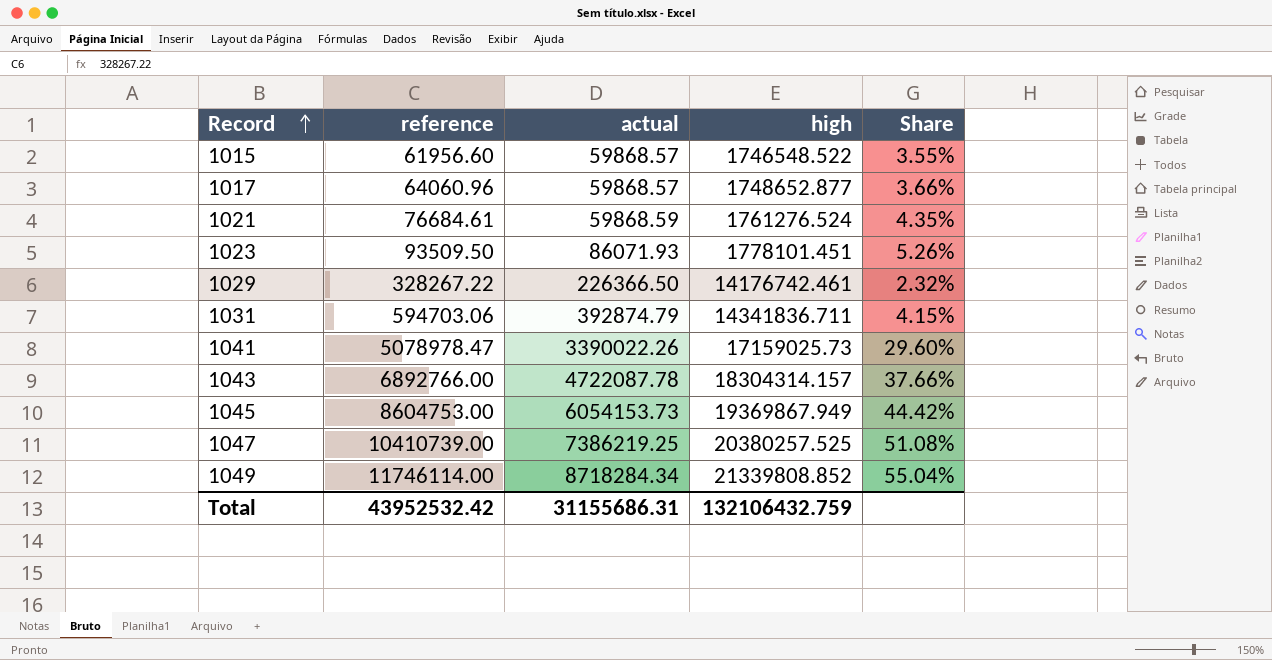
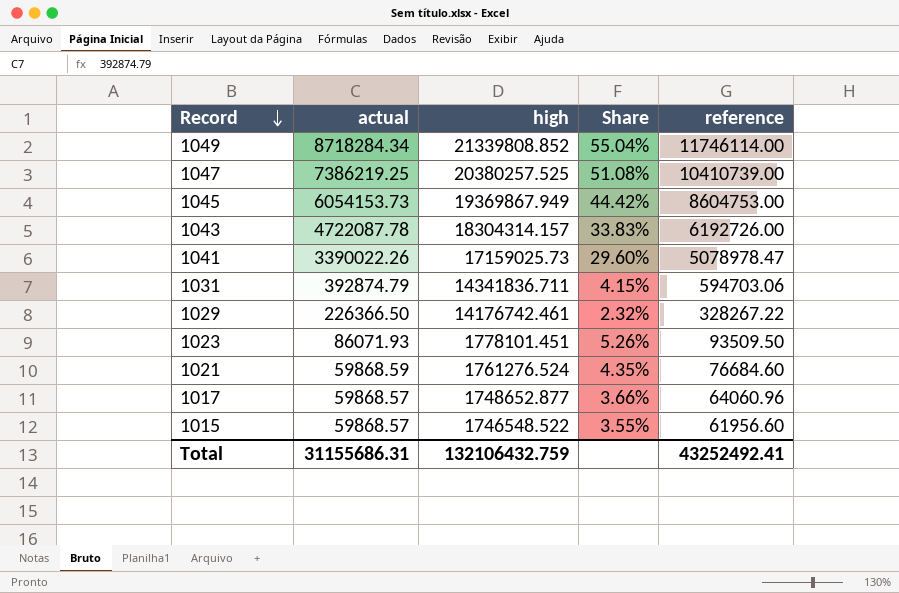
row order: Record ascending -> Record descending
column reference | position: 2 -> 5
1043 | Share: 37.66% -> 33.83%
1043 | reference: 6892766.00 -> 6192726.00
1021 | reference: 76684.61 -> 76684.60
Total | reference: 43952532.42 -> 43252492.41

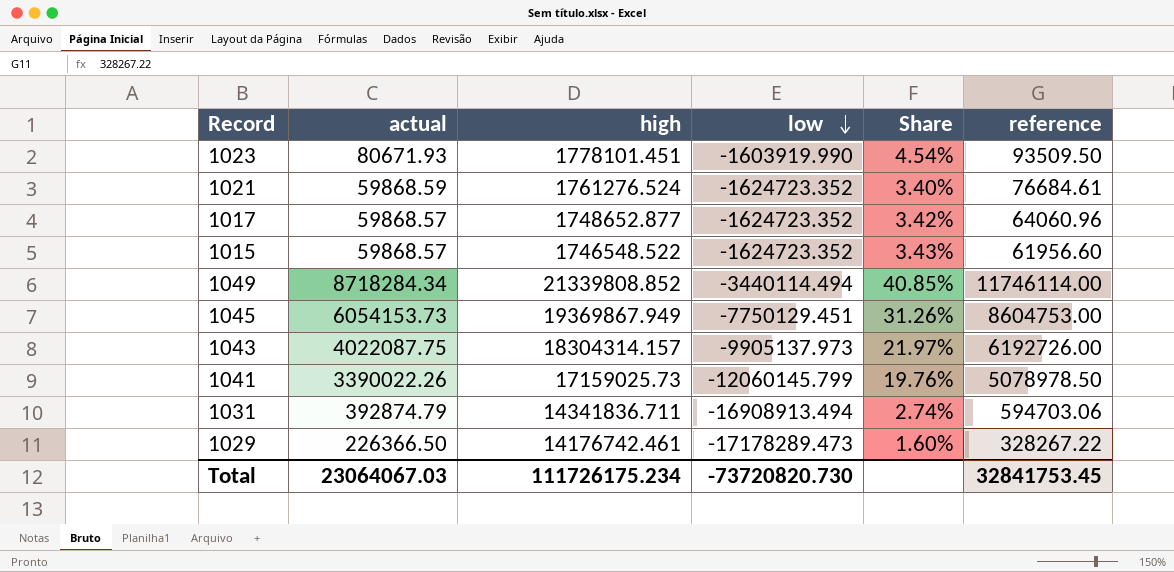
row order: Record descending -> low descending
column low | position: none -> 4
column Share | formula: [reference] / [high] -> [actual] / [high]
row 1047: 7386219.25 | 20380257.525 | 51.08% | 10410739.00 -> none
1023 | actual: 86071.93 -> 80671.93
1021 | reference: 76684.60 -> 76684.61
1043 | actual: 4722087.78 -> 4022087.75
1041 | reference: 5078978.47 -> 5078978.50
Total | actual: 31155686.31 -> 23064067.03
Total | high: 132106432.759 -> 111726175.234
Total | reference: 43252492.41 -> 32841753.45

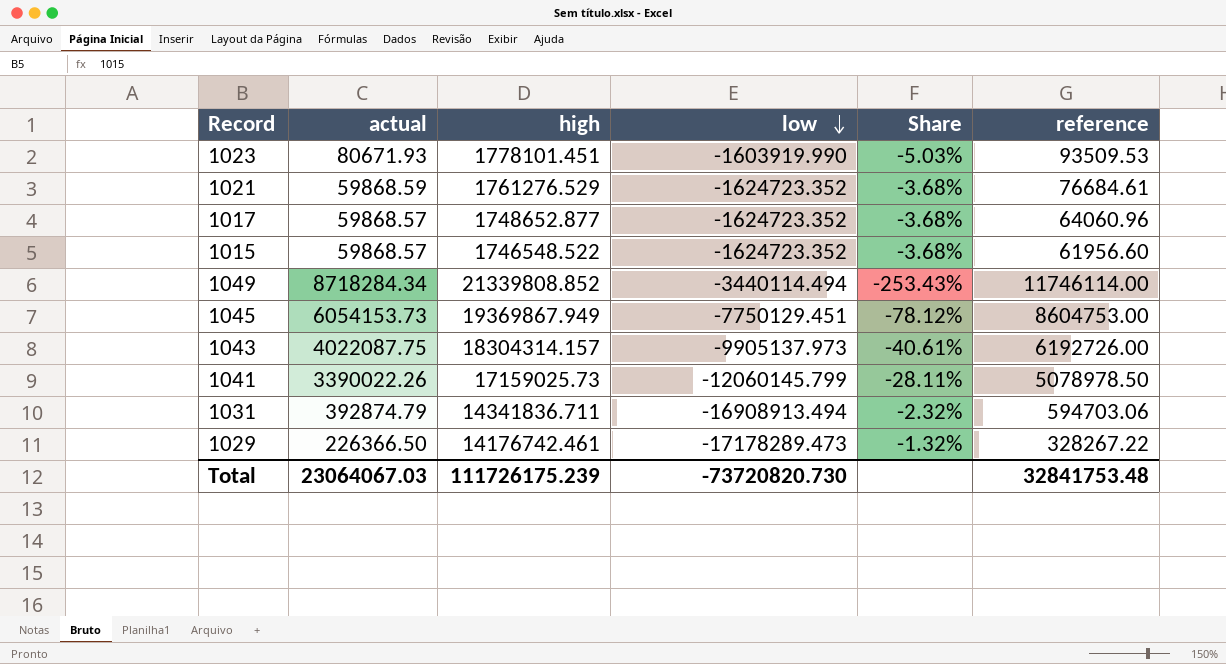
column Share | formula: [actual] / [high] -> [actual] / [low]
1023 | reference: 93509.50 -> 93509.53
1021 | high: 1761276.524 -> 1761276.529
Total | high: 111726175.234 -> 111726175.239
Total | reference: 32841753.45 -> 32841753.48

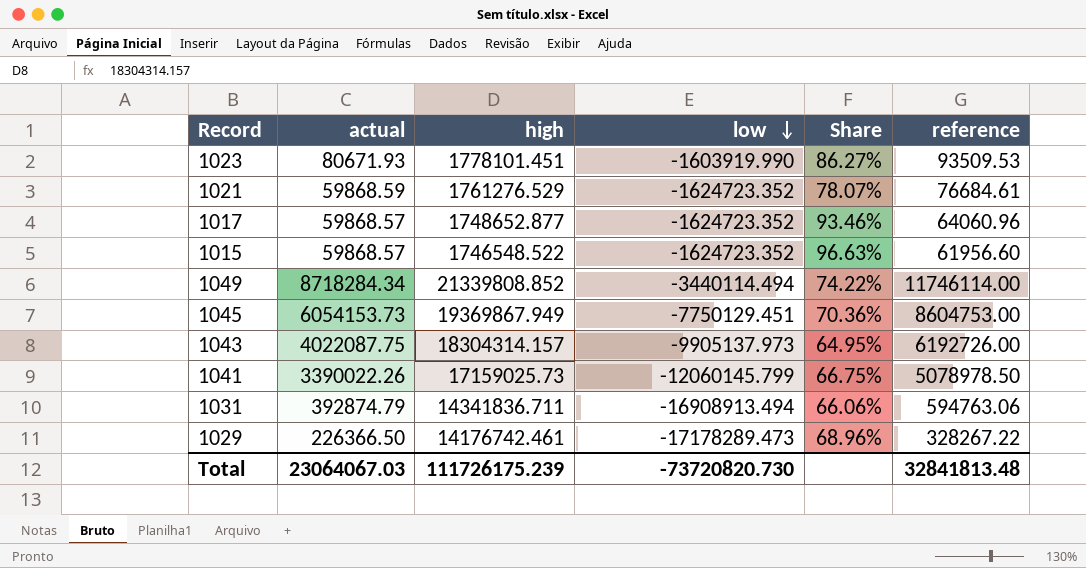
column Share | formula: [actual] / [low] -> [actual] / [reference]
1031 | reference: 594703.06 -> 594763.06
Total | reference: 32841753.48 -> 32841813.48

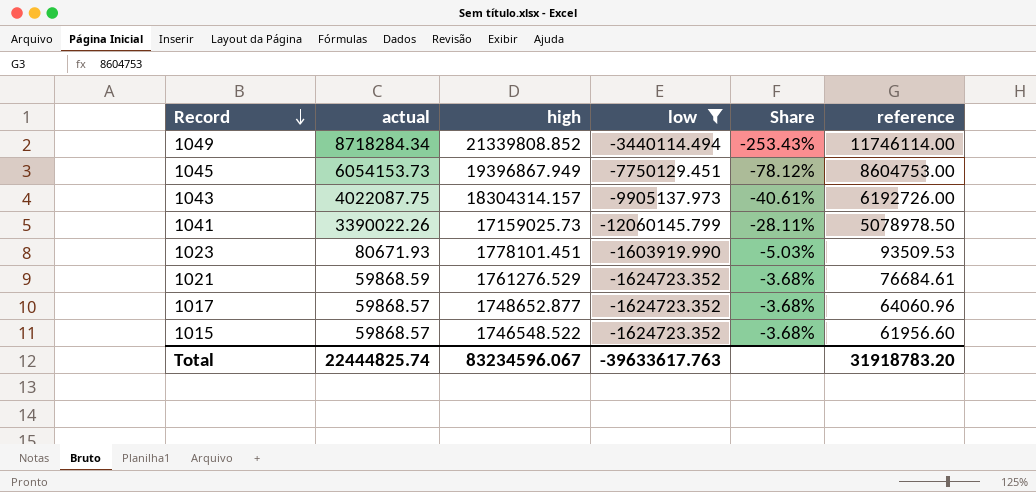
filter: none -> low >= -12060145.799
row order: low descending -> Record descending
column Share | formula: [actual] / [reference] -> [actual] / [low]
1045 | high: 19369867.949 -> 19396867.949
Total | actual: 23064067.03 -> 22444825.74
Total | high: 111726175.239 -> 83234596.067
Total | low: -73720820.730 -> -39633617.763
Total | reference: 32841813.48 -> 31918783.20

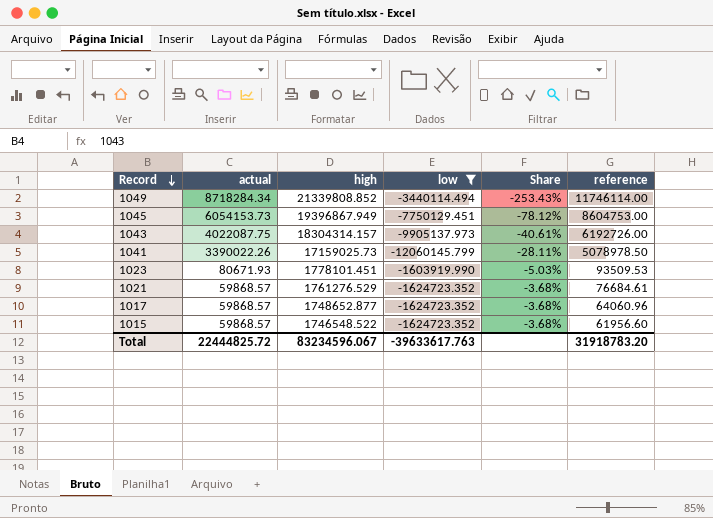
1021 | actual: 59868.59 -> 59868.57
Total | actual: 22444825.74 -> 22444825.72

